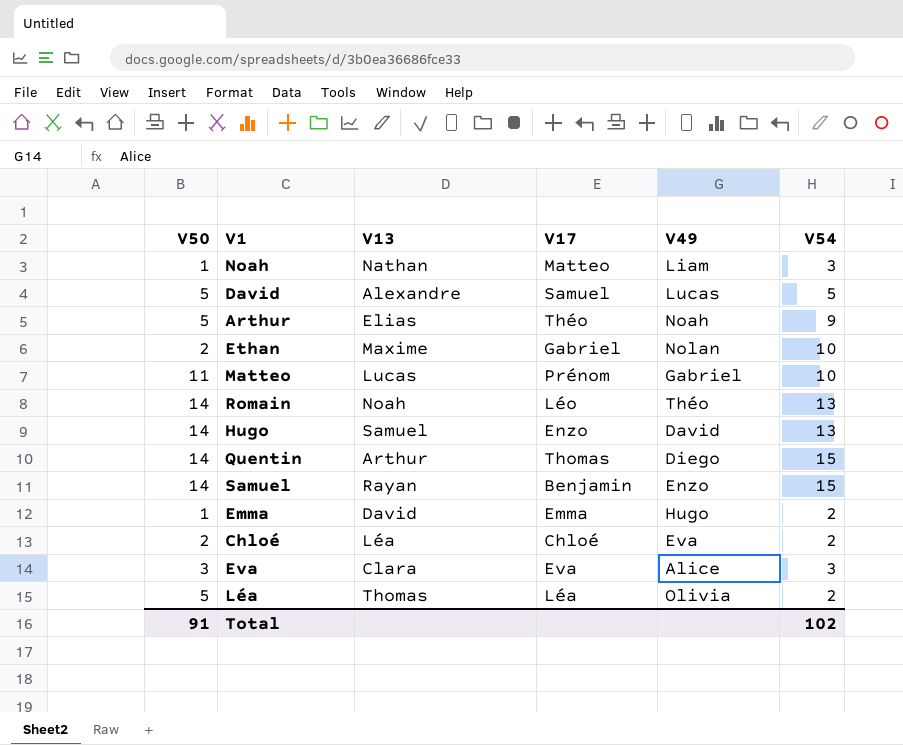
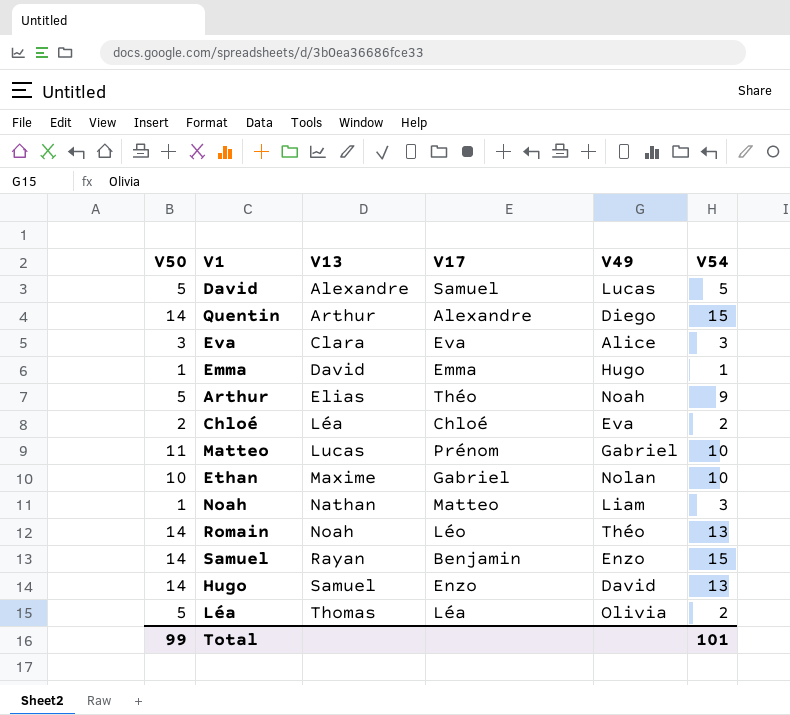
row order: none -> V13 ascending
Quentin | V17: Thomas -> Alexandre
Emma | V54: 2 -> 1
Ethan | V50: 2 -> 10
Total | V50: 91 -> 99
Total | V54: 102 -> 101

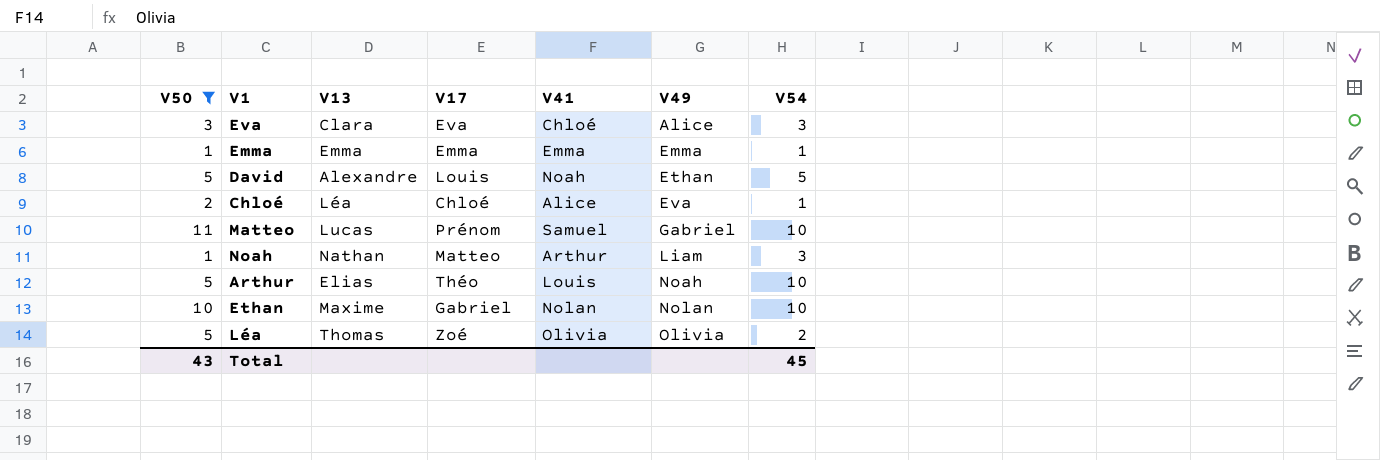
filter: none -> V50 != 14
row order: V13 ascending -> V49 ascending
column V41 | position: none -> 5
Emma | V13: David -> Emma
Emma | V49: Hugo -> Emma
David | V17: Samuel -> Louis
David | V49: Lucas -> Ethan
Chloé | V54: 2 -> 1
Arthur | V54: 9 -> 10
Léa | V17: Léa -> Zoé
Total | V50: 99 -> 43
Total | V54: 101 -> 45

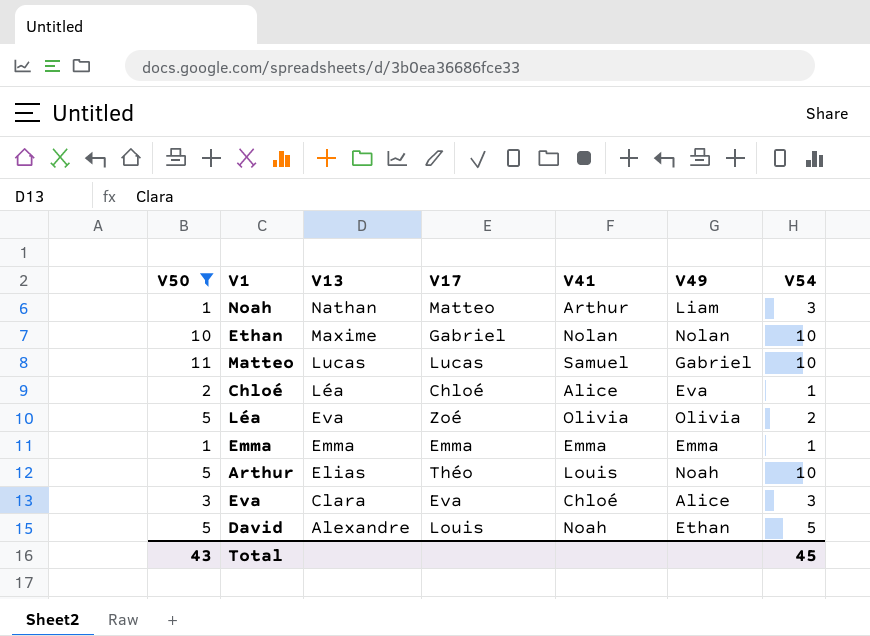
row order: V49 ascending -> V13 descending
Matteo | V17: Prénom -> Lucas
Léa | V13: Thomas -> Eva

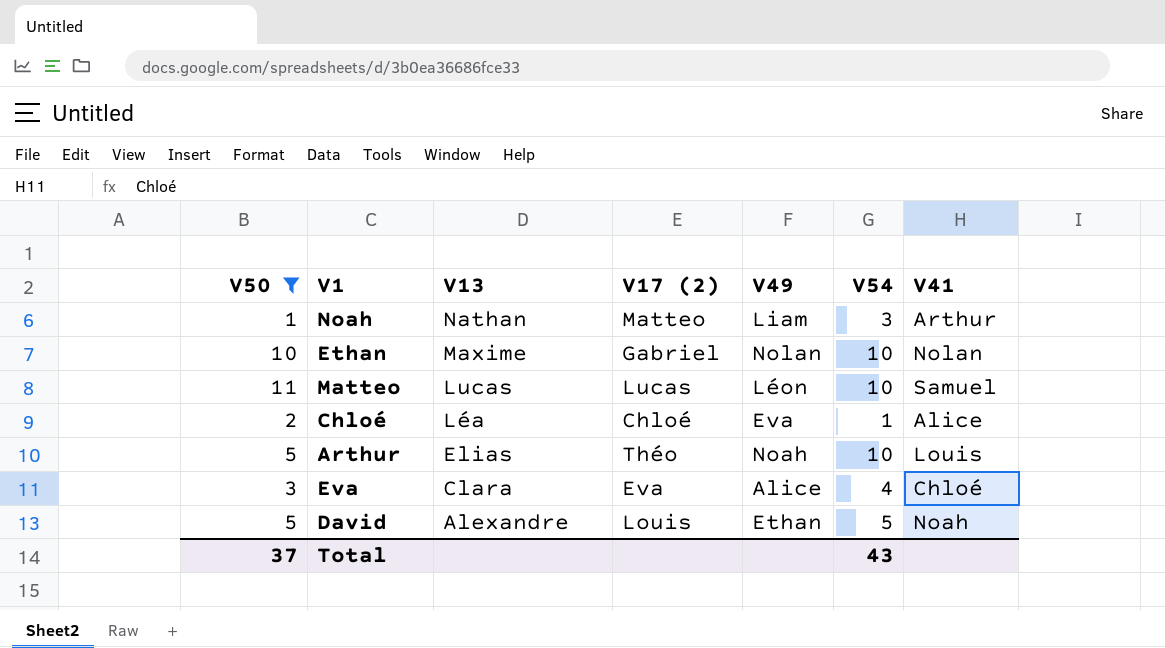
column name: V17 -> V17 (2)
column V41 | position: 5 -> 7
row Léa: 5 | Eva | Zoé | Olivia | Olivia | 2 -> none
row Emma: 1 | Emma | Emma | Emma | Emma | 1 -> none
Matteo | V49: Gabriel -> Léon
Eva | V54: 3 -> 4
Total | V50: 43 -> 37
Total | V54: 45 -> 43

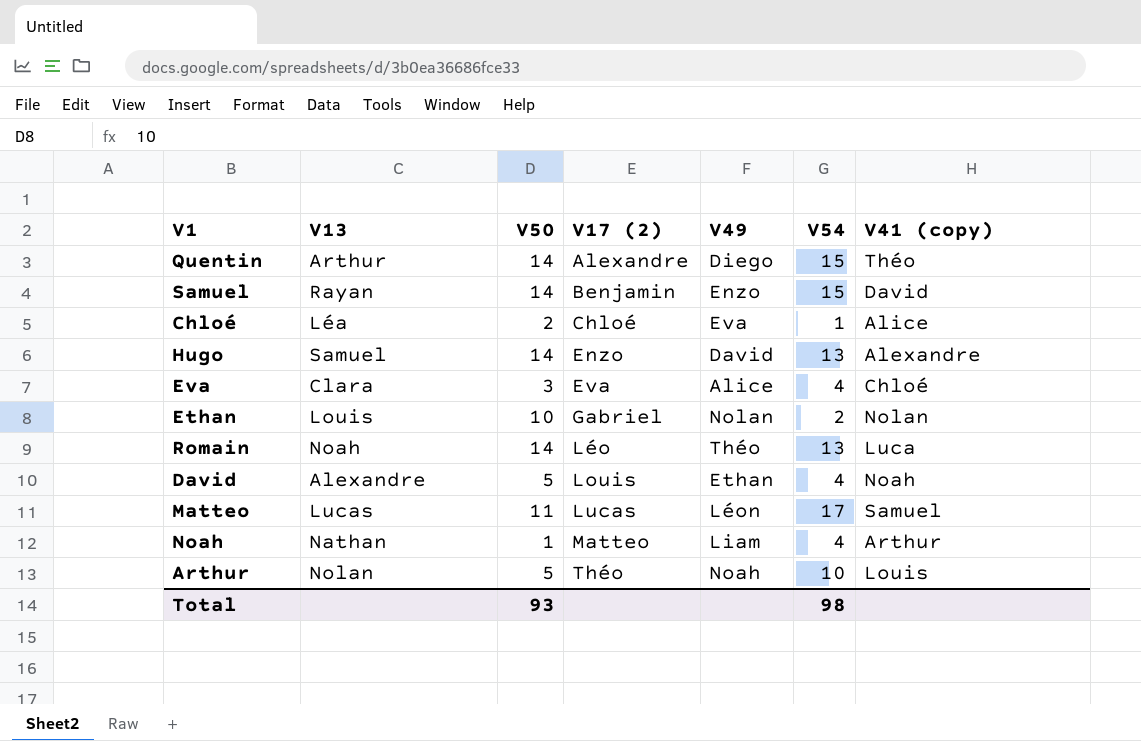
filter: V50 != 14 -> none
row order: V13 descending -> V17 (2) ascending
column V50 | position: 1 -> 3
column name: V41 -> V41 (copy)
Ethan | V13: Maxime -> Louis
Ethan | V54: 10 -> 2
David | V54: 5 -> 4
Matteo | V54: 10 -> 17
Noah | V54: 3 -> 4
Arthur | V13: Elias -> Nolan
Total | V50: 37 -> 93
Total | V54: 43 -> 98

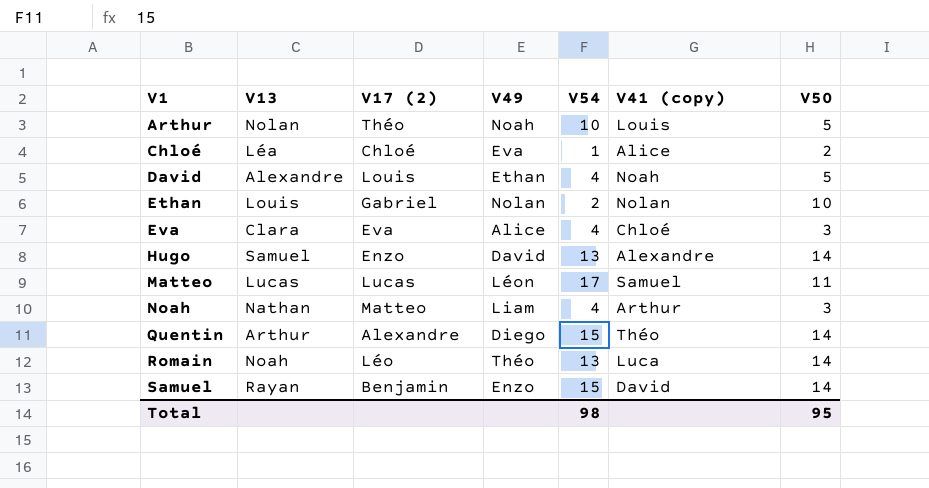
row order: V17 (2) ascending -> V1 ascending
column V50 | position: 3 -> 7
Noah | V50: 1 -> 3
Total | V50: 93 -> 95

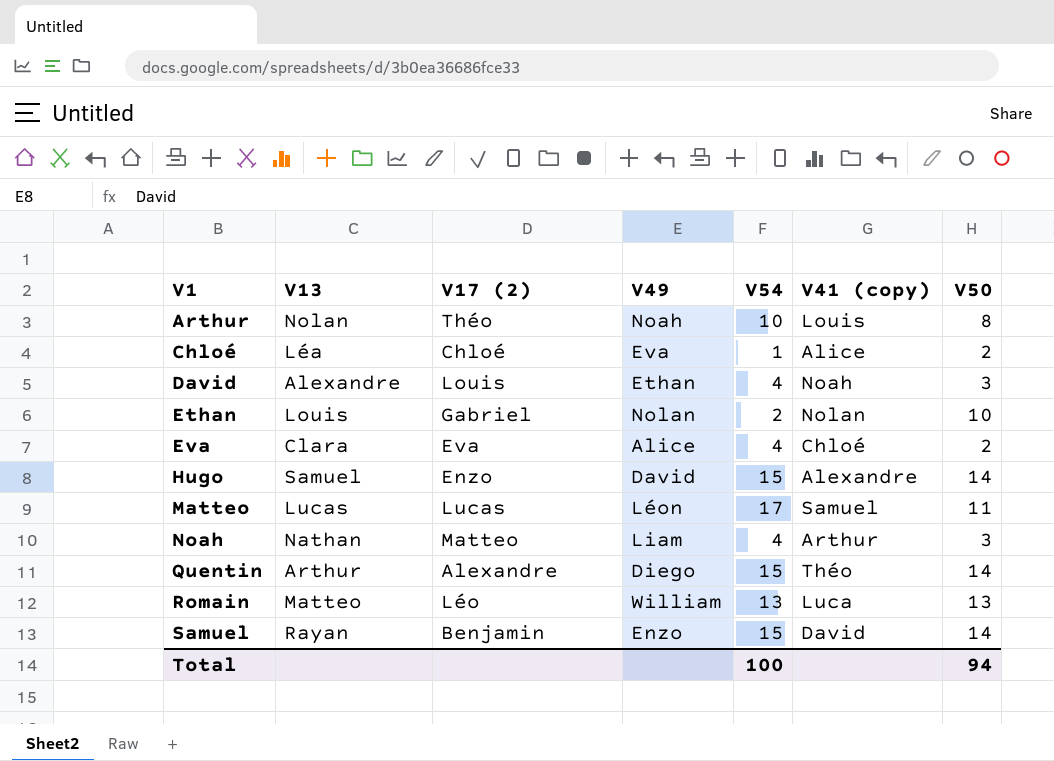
Arthur | V50: 5 -> 8
David | V50: 5 -> 3
Eva | V50: 3 -> 2
Hugo | V54: 13 -> 15
Romain | V13: Noah -> Matteo
Romain | V49: Théo -> William
Romain | V50: 14 -> 13
Total | V54: 98 -> 100
Total | V50: 95 -> 94

